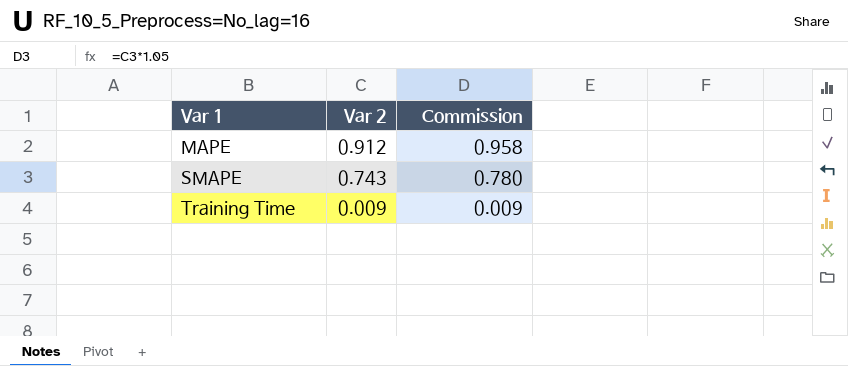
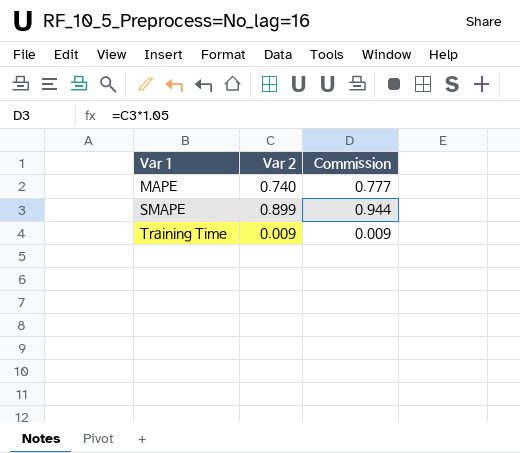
MAPE | Var 2: 0.912 -> 0.740
MAPE | Commission: 0.958 -> 0.777
SMAPE | Var 2: 0.743 -> 0.899
SMAPE | Commission: 0.780 -> 0.944

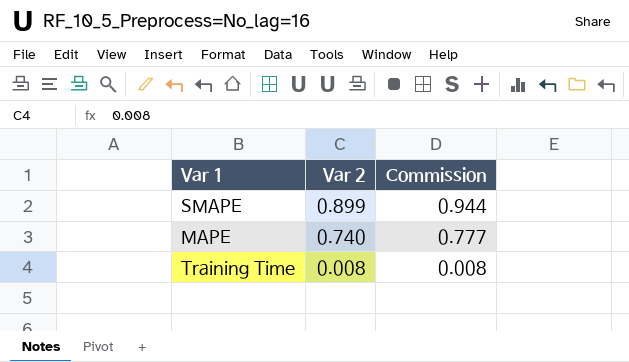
row order: Var 1 ascending -> Var 2 descending
Training Time | Var 2: 0.009 -> 0.008
Training Time | Commission: 0.009 -> 0.008

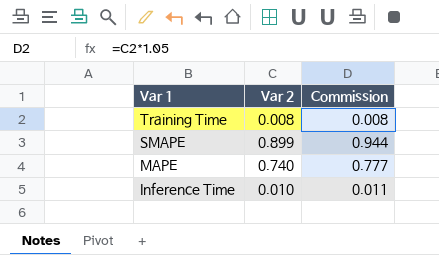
row order: Var 2 descending -> Var 1 descending
row Inference Time: none -> 0.010 | 0.011

